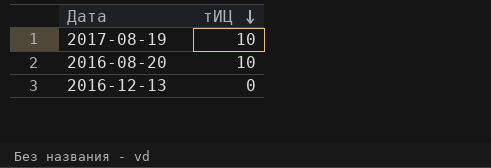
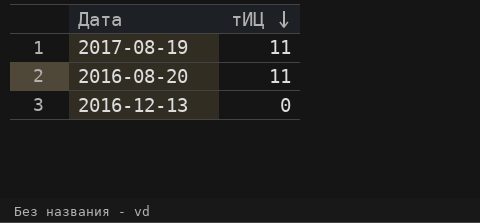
2017-08-19 | тИЦ: 10 -> 11
2016-08-20 | тИЦ: 10 -> 11

